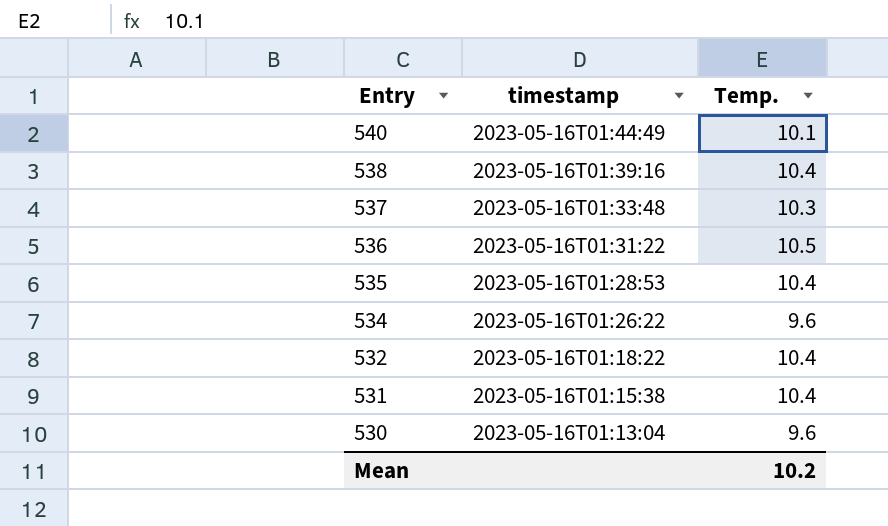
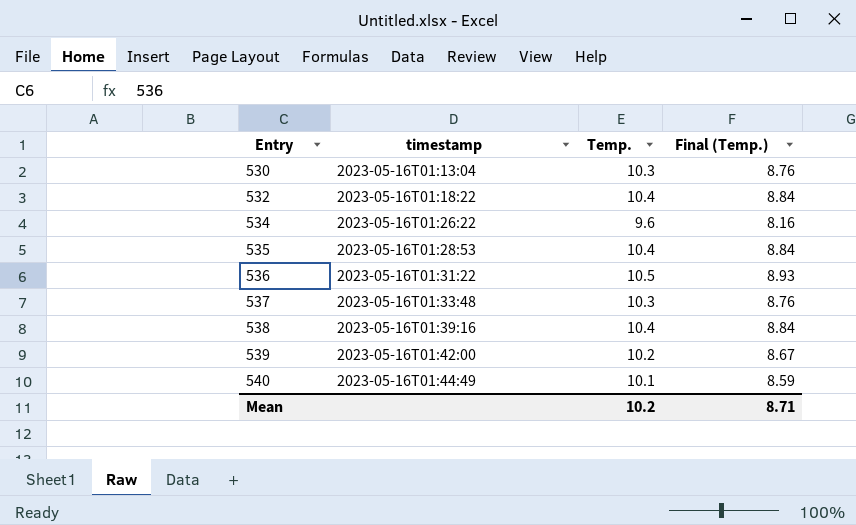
row order: Entry descending -> Entry ascending
column Final (Temp.) | formula: none -> [Temp.] * 0.85
row 531: 2023-05-16T01:15:38 | 10.4 -> none
530 | Temp.: 9.6 -> 10.3
row 539: none -> 2023-05-16T01:42:00 | 10.2 | 8.67

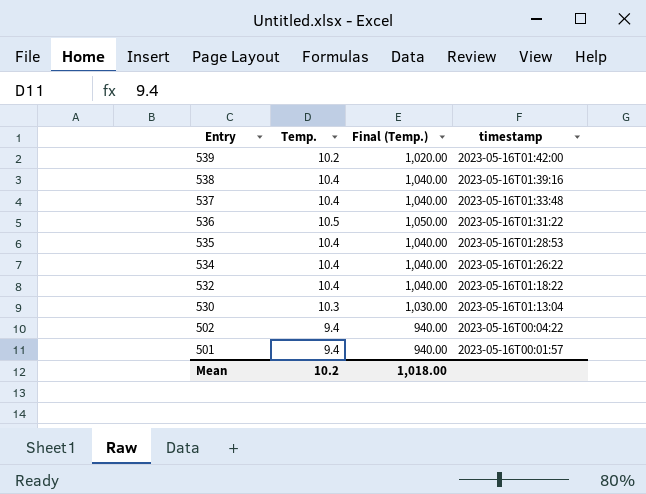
row order: Entry ascending -> Entry descending
column Final (Temp.) | formula: [Temp.] * 0.85 -> [Temp.] * 100
column timestamp | position: 2 -> 4
row 540: 2023-05-16T01:44:49 | 10.1 | 8.59 -> none
537 | Temp.: 10.3 -> 10.4
534 | Temp.: 9.6 -> 10.4
row 502: none -> 9.4 | 940.00 | 2023-05-16T00:04:22
row 501: none -> 9.4 | 940.00 | 2023-05-16T00:01:57
Mean | Final (Temp.): 8.71 -> 1,018.00

